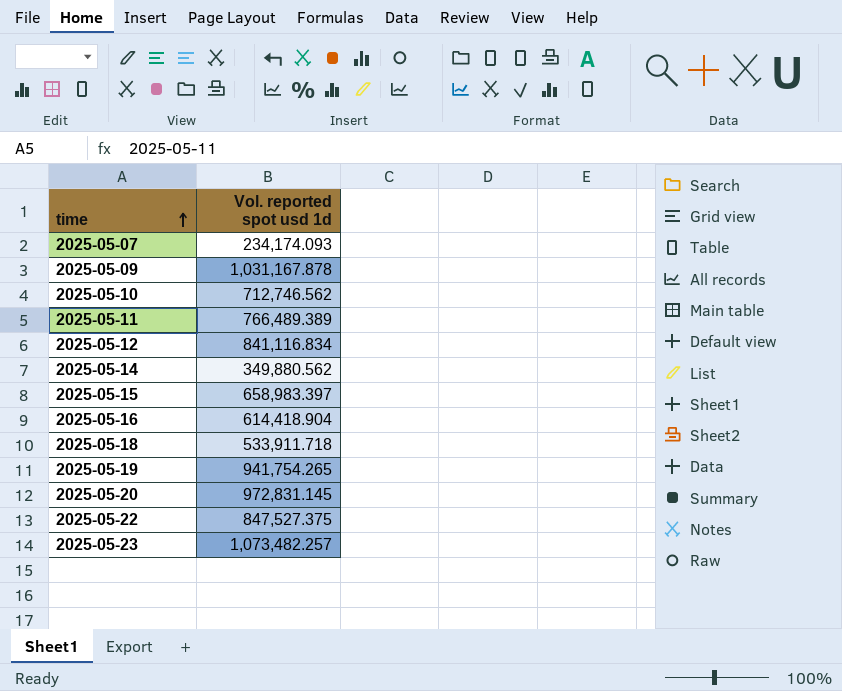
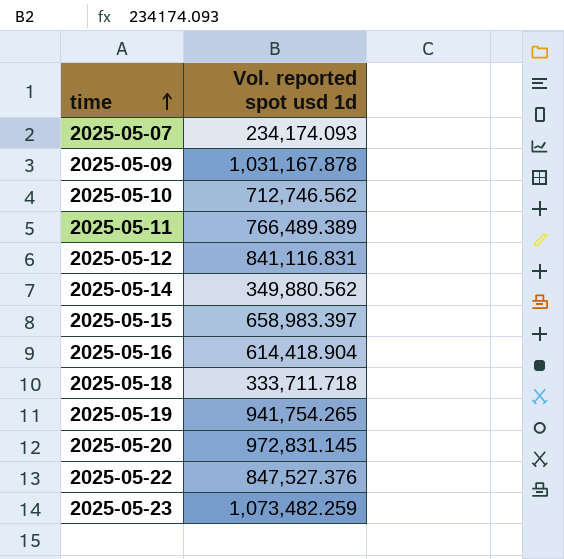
2025-05-12 | Vol. reported spot usd 1d: 841,116.834 -> 841,116.831
2025-05-18 | Vol. reported spot usd 1d: 533,911.718 -> 333,711.718
2025-05-22 | Vol. reported spot usd 1d: 847,527.375 -> 847,527.376
2025-05-23 | Vol. reported spot usd 1d: 1,073,482.257 -> 1,073,482.259

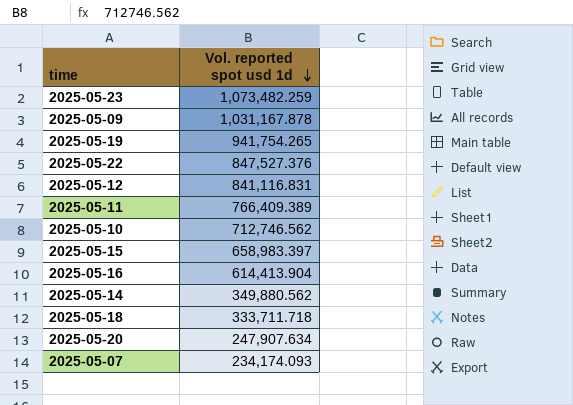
row order: time ascending -> Vol. reported spot usd 1d descending
2025-05-11 | Vol. reported spot usd 1d: 766,489.389 -> 766,409.389
2025-05-16 | Vol. reported spot usd 1d: 614,418.904 -> 614,413.904
2025-05-20 | Vol. reported spot usd 1d: 972,831.145 -> 247,907.634

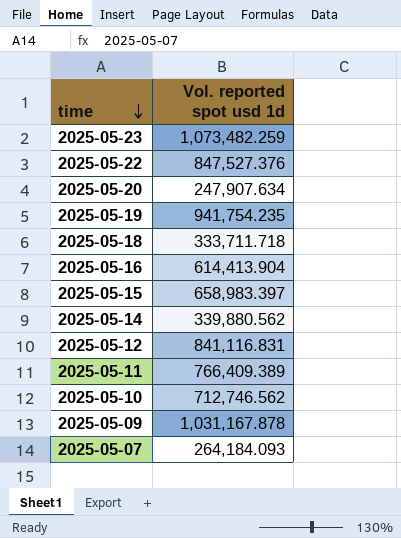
row order: Vol. reported spot usd 1d descending -> time descending
2025-05-19 | Vol. reported spot usd 1d: 941,754.265 -> 941,754.235
2025-05-14 | Vol. reported spot usd 1d: 349,880.562 -> 339,880.562
2025-05-07 | Vol. reported spot usd 1d: 234,174.093 -> 264,184.093

